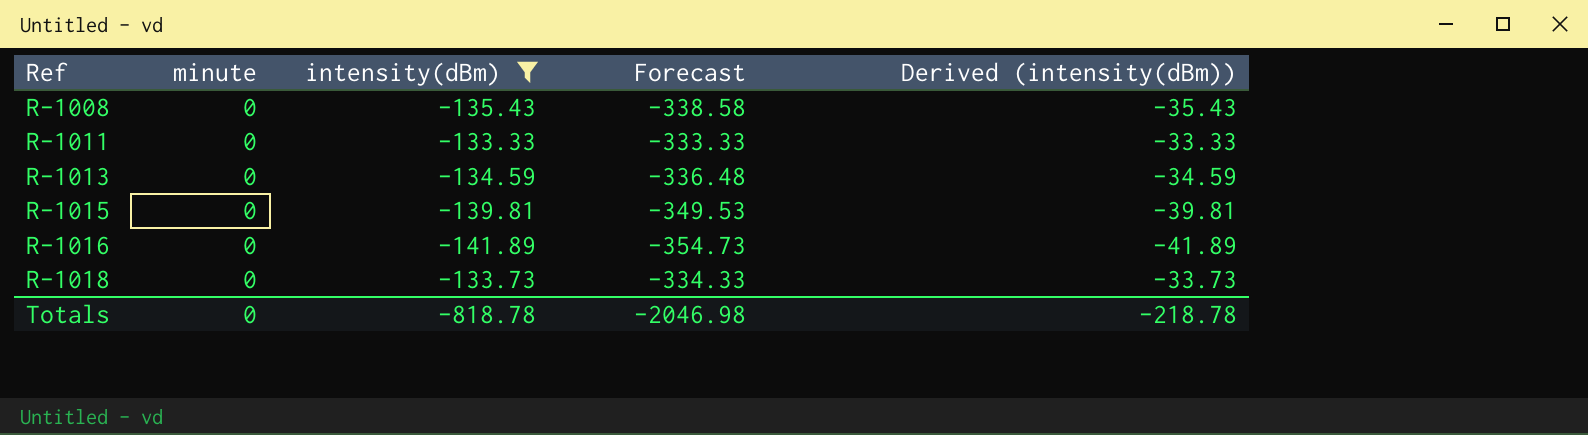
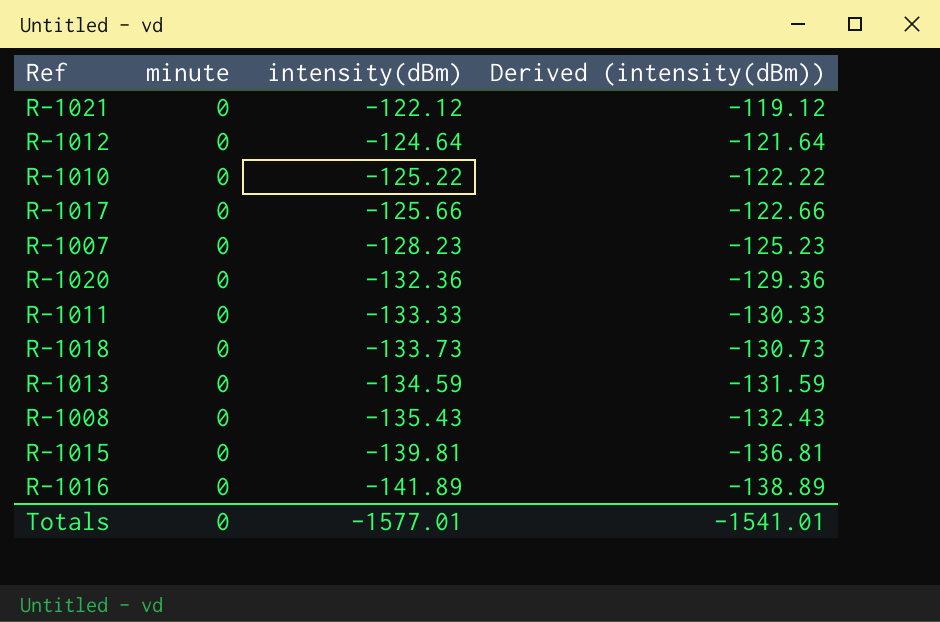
filter: intensity(dBm) <= -133.33 -> none
row order: Ref ascending -> intensity(dBm) descending
column Forecast | formula: [intensity(dBm)] * 2.5 -> none
column Derived (intensity(dBm)) | formula: [intensity(dBm)] + 100 -> [intensity(dBm)] + 3
Totals | intensity(dBm): -818.78 -> -1577.01
Totals | Derived (intensity(dBm)): -218.78 -> -1541.01

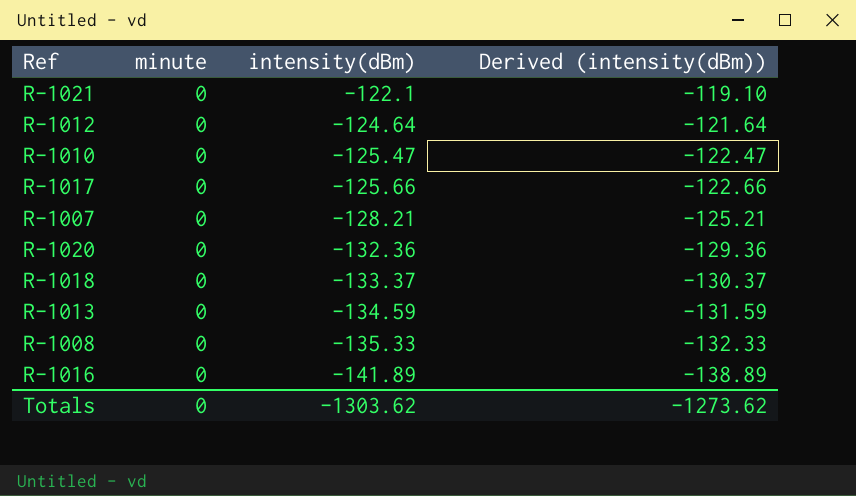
row R-1011: 0 | -133.33 | -130.33 -> none
row R-1015: 0 | -139.81 | -136.81 -> none
R-1021 | intensity(dBm): -122.12 -> -122.1
R-1021 | Derived (intensity(dBm)): -119.12 -> -119.10
R-1010 | intensity(dBm): -125.22 -> -125.47
R-1010 | Derived (intensity(dBm)): -122.22 -> -122.47
R-1007 | intensity(dBm): -128.23 -> -128.21
R-1007 | Derived (intensity(dBm)): -125.23 -> -125.21
R-1018 | intensity(dBm): -133.73 -> -133.37
R-1018 | Derived (intensity(dBm)): -130.73 -> -130.37
R-1008 | intensity(dBm): -135.43 -> -135.33
R-1008 | Derived (intensity(dBm)): -132.43 -> -132.33
Totals | intensity(dBm): -1577.01 -> -1303.62
Totals | Derived (intensity(dBm)): -1541.01 -> -1273.62

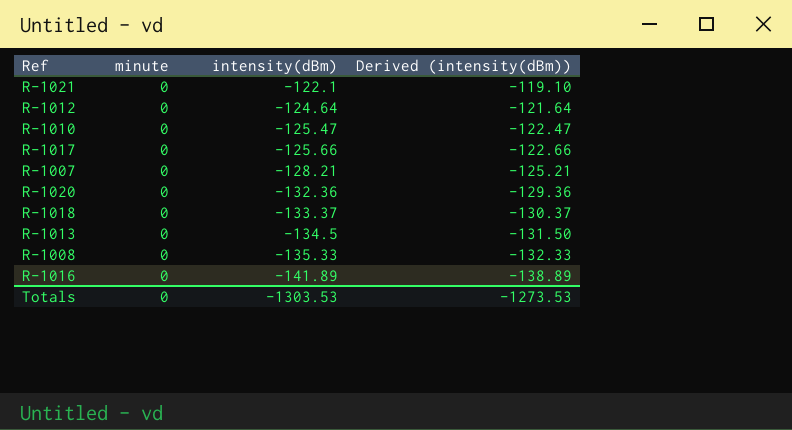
R-1013 | intensity(dBm): -134.59 -> -134.5
R-1013 | Derived (intensity(dBm)): -131.59 -> -131.50
Totals | intensity(dBm): -1303.62 -> -1303.53
Totals | Derived (intensity(dBm)): -1273.62 -> -1273.53

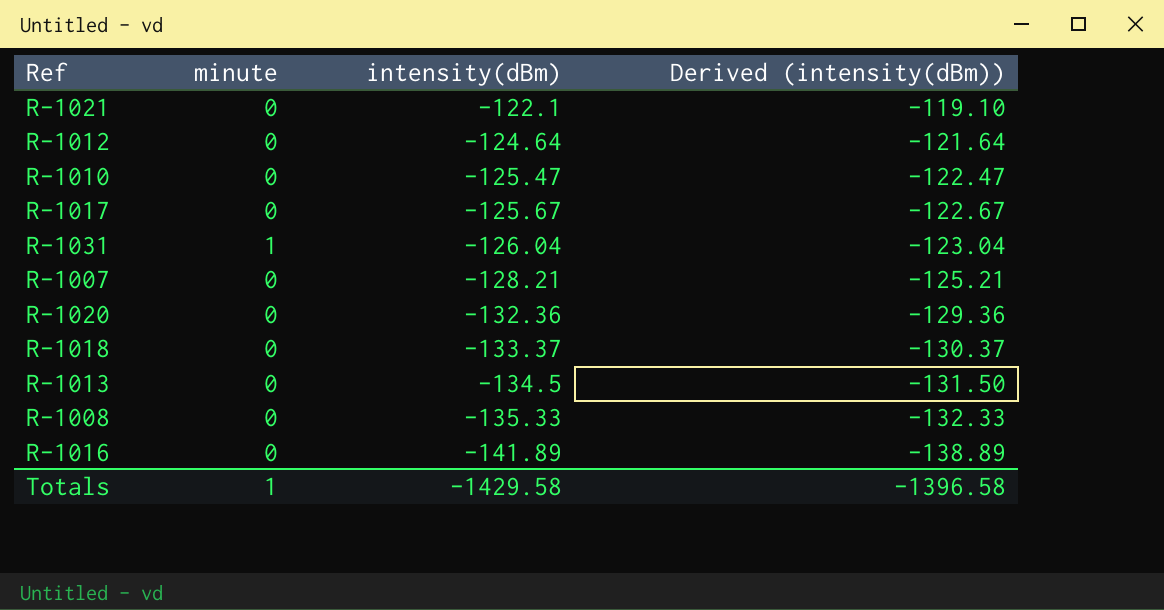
R-1017 | intensity(dBm): -125.66 -> -125.67
R-1017 | Derived (intensity(dBm)): -122.66 -> -122.67
row R-1031: none -> 1 | -126.04 | -123.04
Totals | minute: 0 -> 1
Totals | intensity(dBm): -1303.53 -> -1429.58
Totals | Derived (intensity(dBm)): -1273.53 -> -1396.58

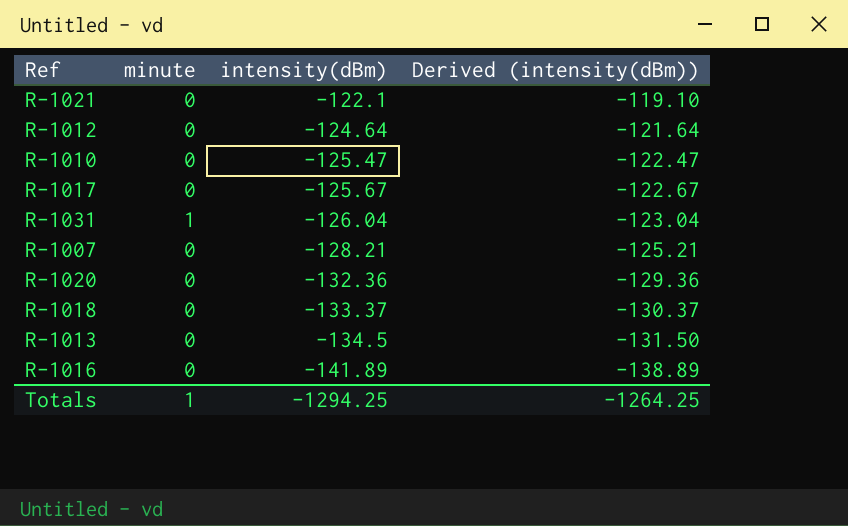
row R-1008: 0 | -135.33 | -132.33 -> none
Totals | intensity(dBm): -1429.58 -> -1294.25
Totals | Derived (intensity(dBm)): -1396.58 -> -1264.25

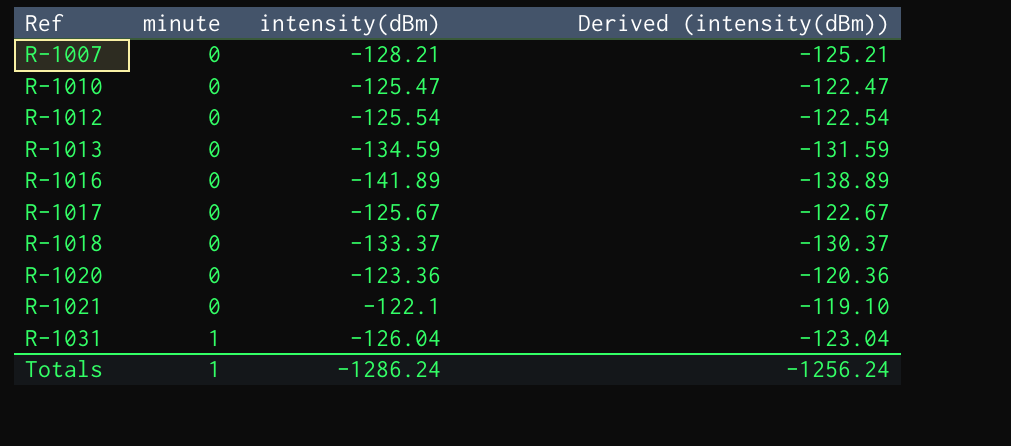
row order: intensity(dBm) descending -> Ref ascending
R-1012 | intensity(dBm): -124.64 -> -125.54
R-1012 | Derived (intensity(dBm)): -121.64 -> -122.54
R-1013 | intensity(dBm): -134.5 -> -134.59
R-1013 | Derived (intensity(dBm)): -131.50 -> -131.59
R-1020 | intensity(dBm): -132.36 -> -123.36
R-1020 | Derived (intensity(dBm)): -129.36 -> -120.36
Totals | intensity(dBm): -1294.25 -> -1286.24
Totals | Derived (intensity(dBm)): -1264.25 -> -1256.24

